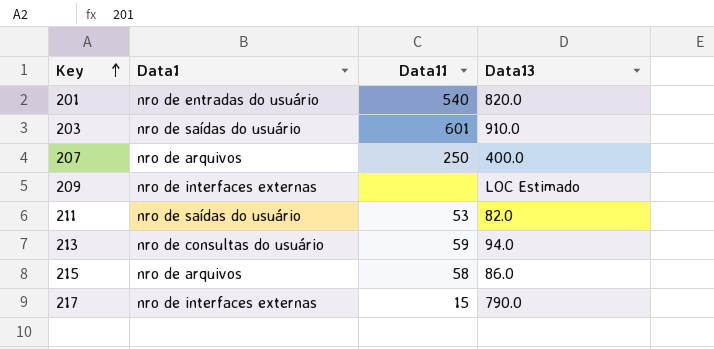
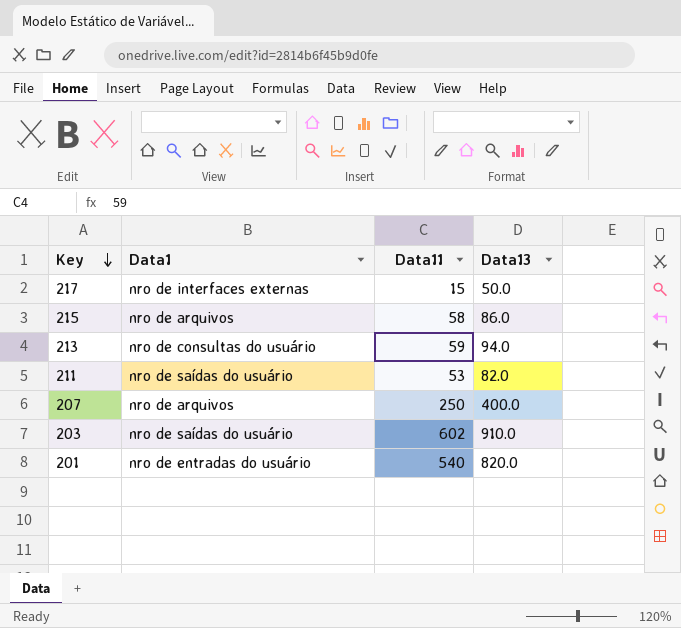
row order: Key ascending -> Key descending
row 209: nro de interfaces externas | none | LOC Estimado -> none
217 | Data13: 790.0 -> 50.0
203 | Data11: 601 -> 602

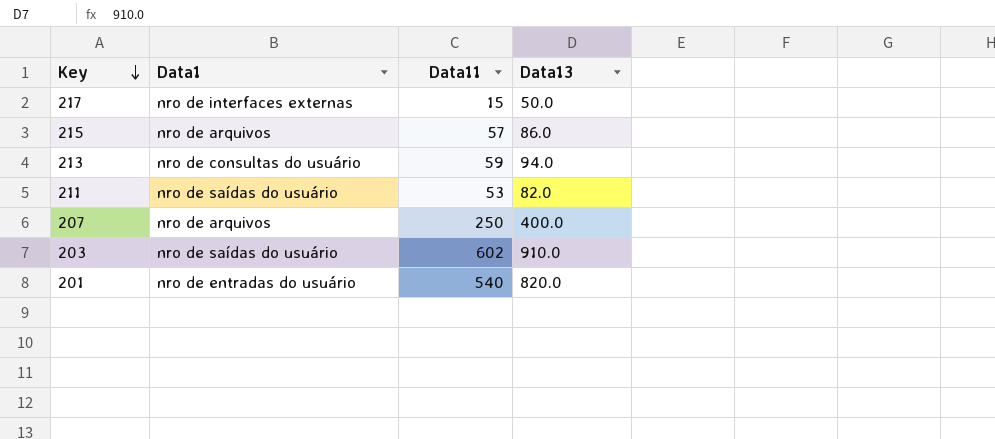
215 | Data11: 58 -> 57

